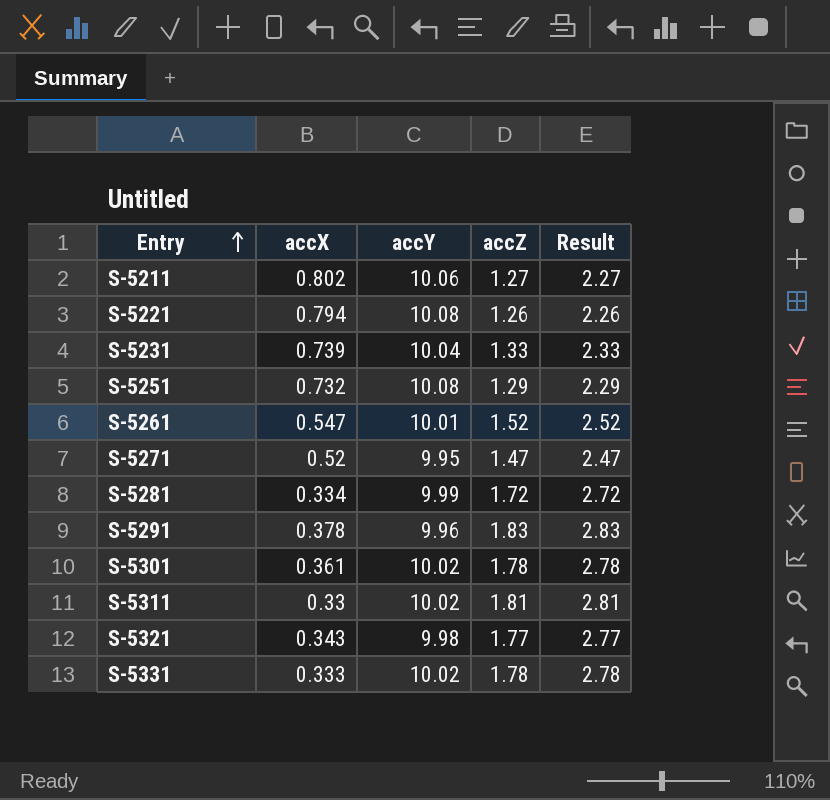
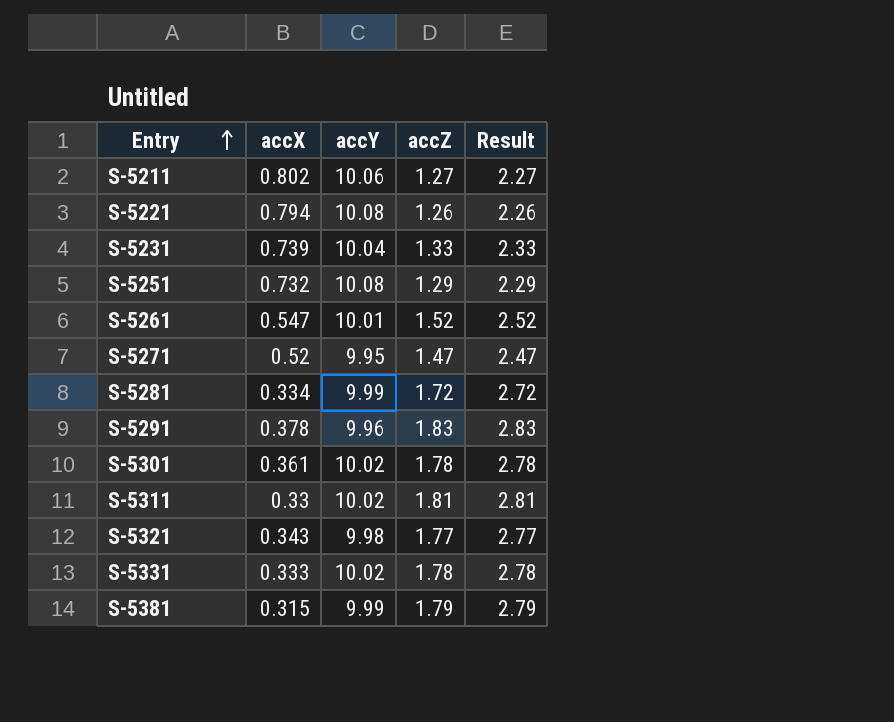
row S-5381: none -> 0.315 | 9.99 | 1.79 | 2.79

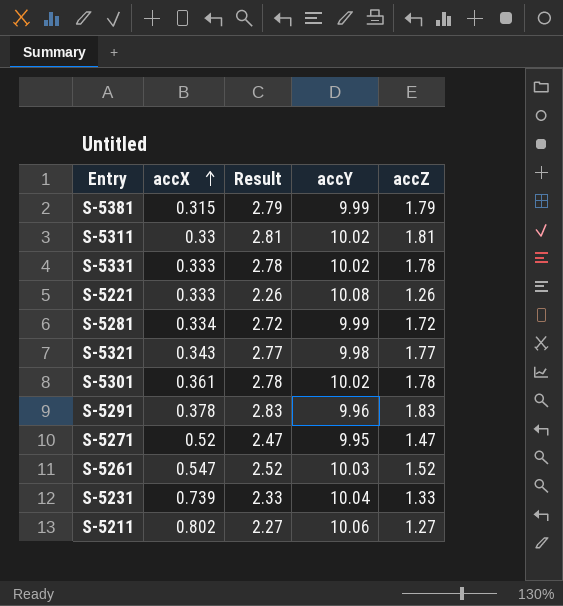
row order: Entry ascending -> accX ascending
column Result | position: 5 -> 3
row S-5251: 0.732 | 10.08 | 1.29 | 2.29 -> none
S-5221 | accX: 0.794 -> 0.333
S-5261 | accY: 10.01 -> 10.03

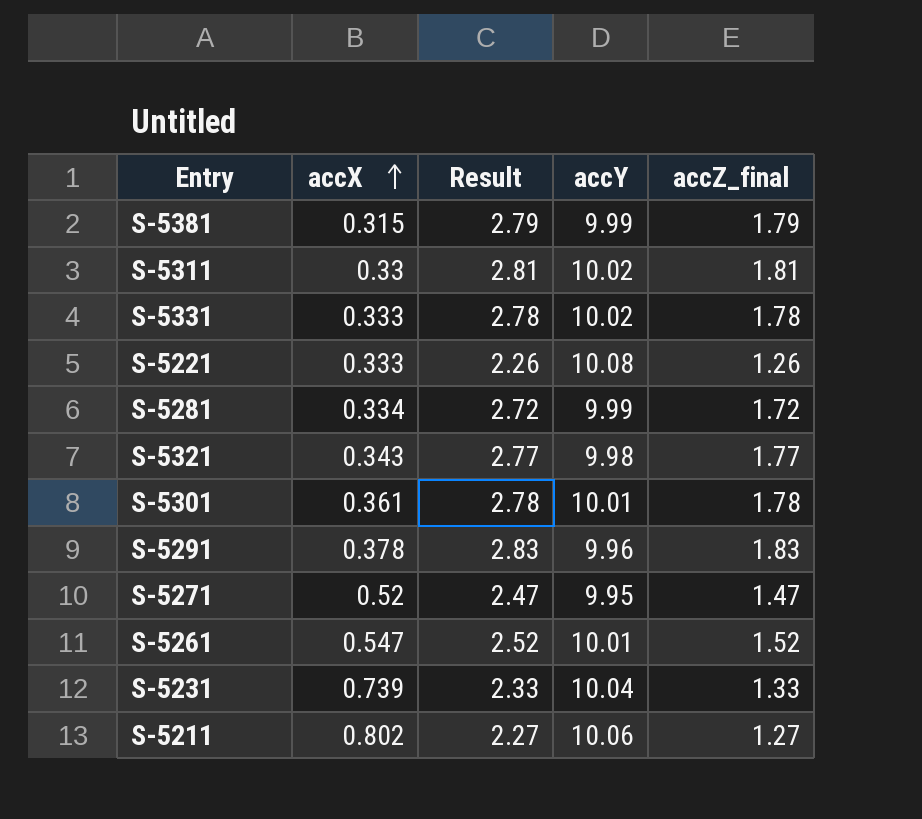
column name: accZ -> accZ_final
S-5301 | accY: 10.02 -> 10.01
S-5261 | accY: 10.03 -> 10.01

